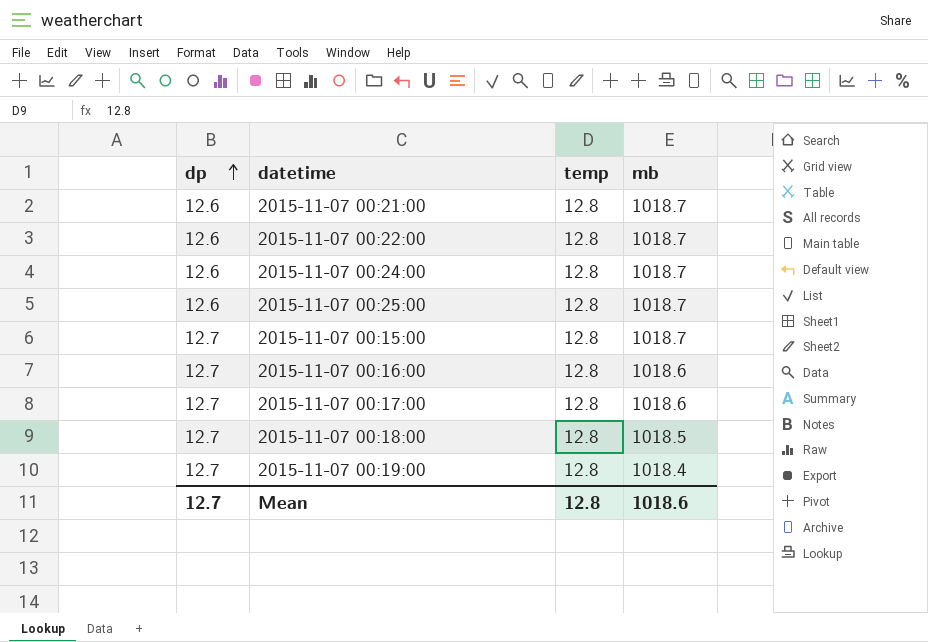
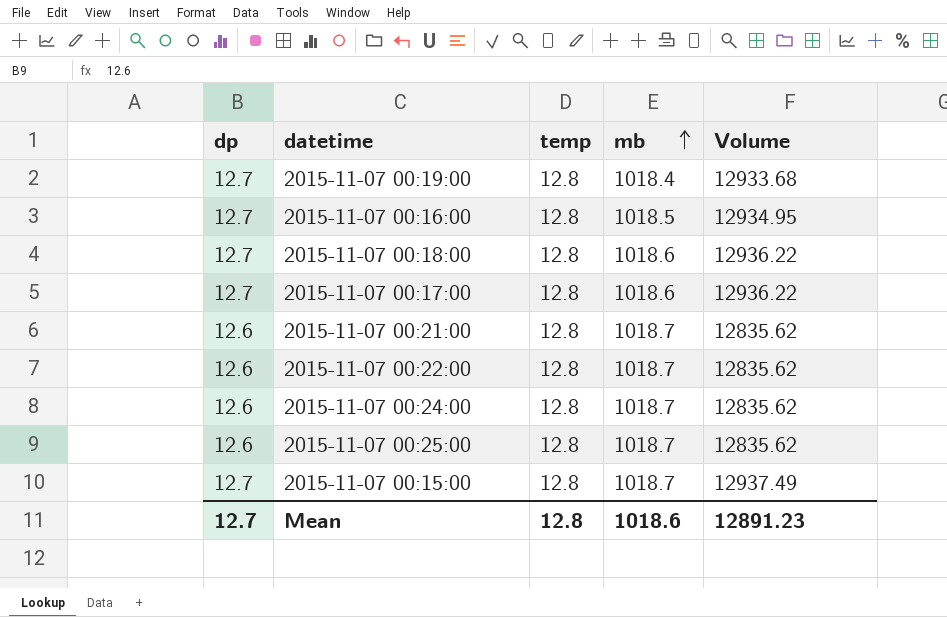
row order: dp ascending -> mb ascending
column Volume | formula: none -> [dp] * [mb]
2015-11-07 00:16:00 | mb: 1018.6 -> 1018.5
2015-11-07 00:18:00 | mb: 1018.5 -> 1018.6

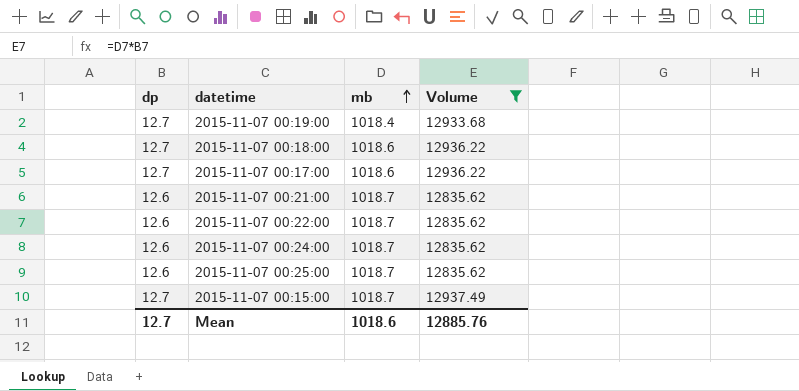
filter: none -> Volume != 12934.95
column temp | position: 3 -> none
Mean | Volume: 12891.23 -> 12885.76

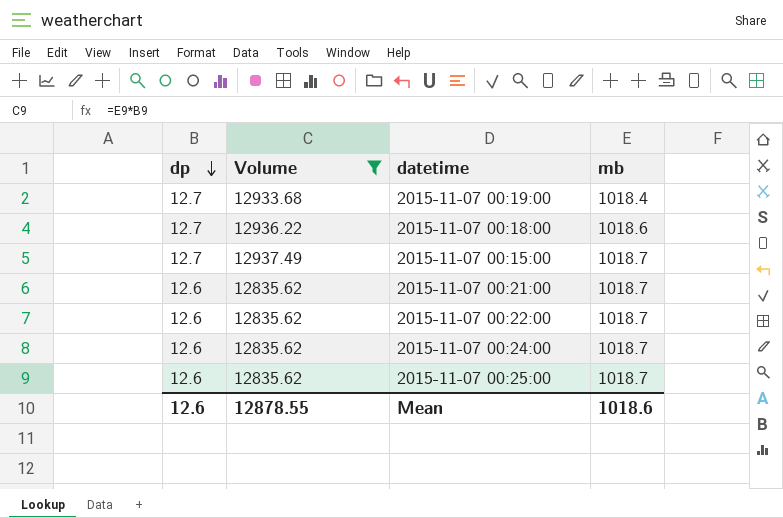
row order: mb ascending -> dp descending
column Volume | position: 4 -> 2
row 2015-11-07 00:17:00: 12.7 | 1018.6 | 12936.22 -> none
Mean | dp: 12.7 -> 12.6
Mean | Volume: 12885.76 -> 12878.55

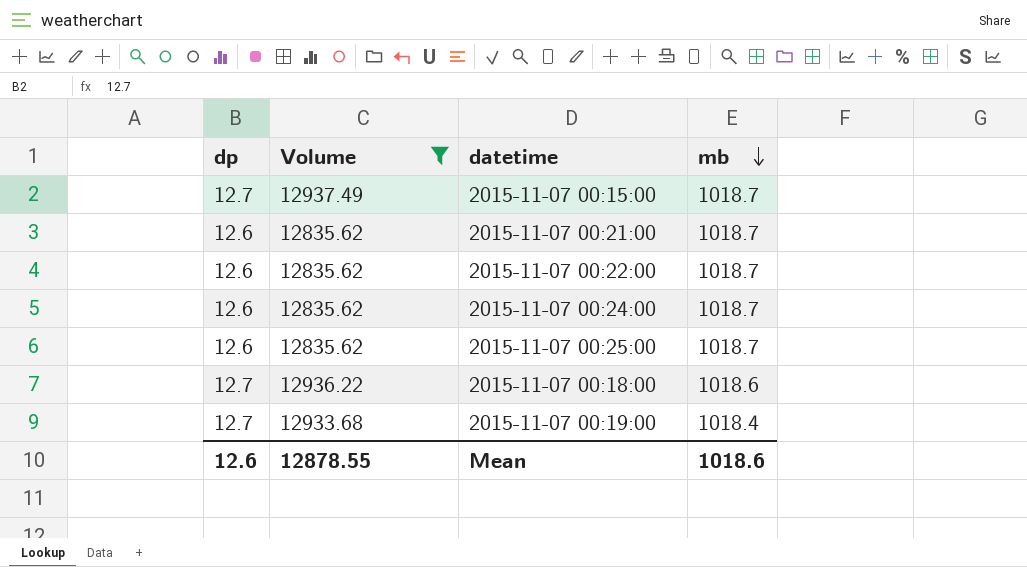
row order: dp descending -> mb descending

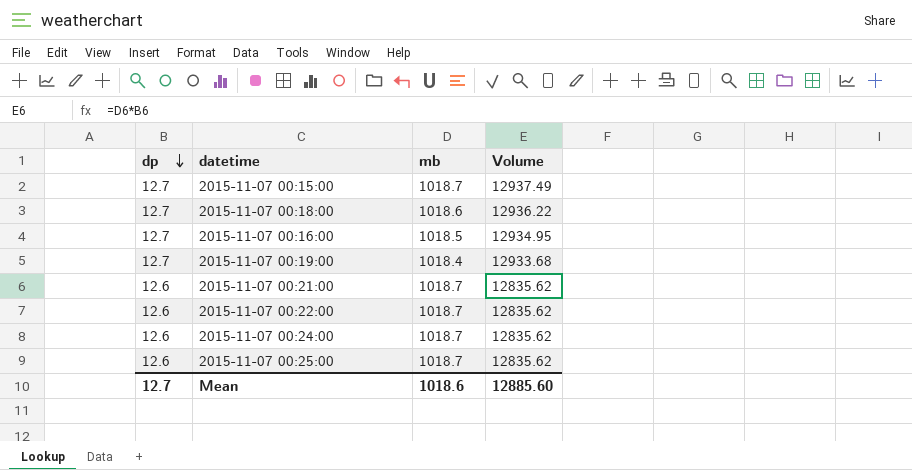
filter: Volume != 12934.95 -> none
row order: mb descending -> dp descending
column Volume | position: 2 -> 4
Mean | dp: 12.6 -> 12.7
Mean | Volume: 12878.55 -> 12885.60

